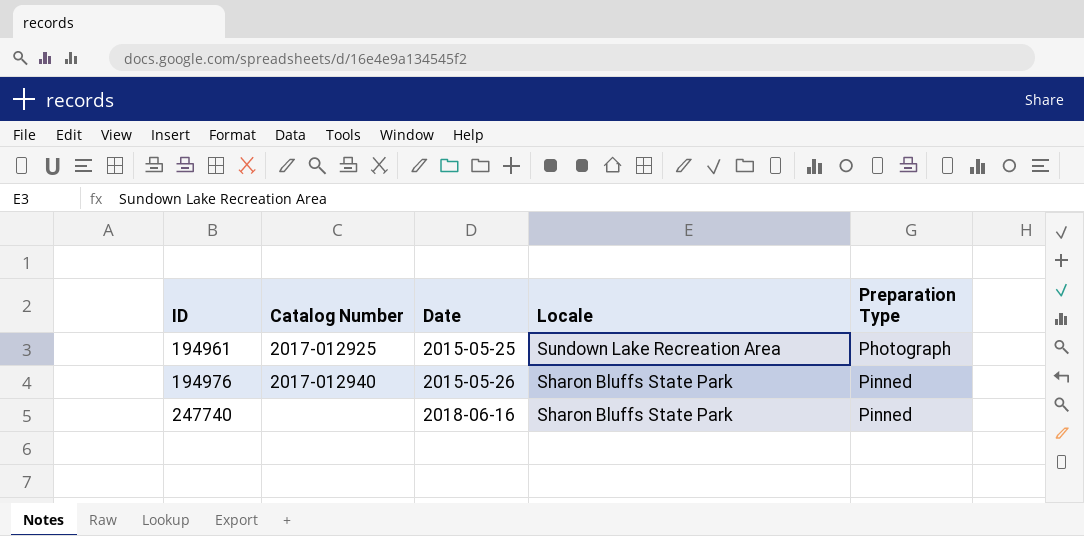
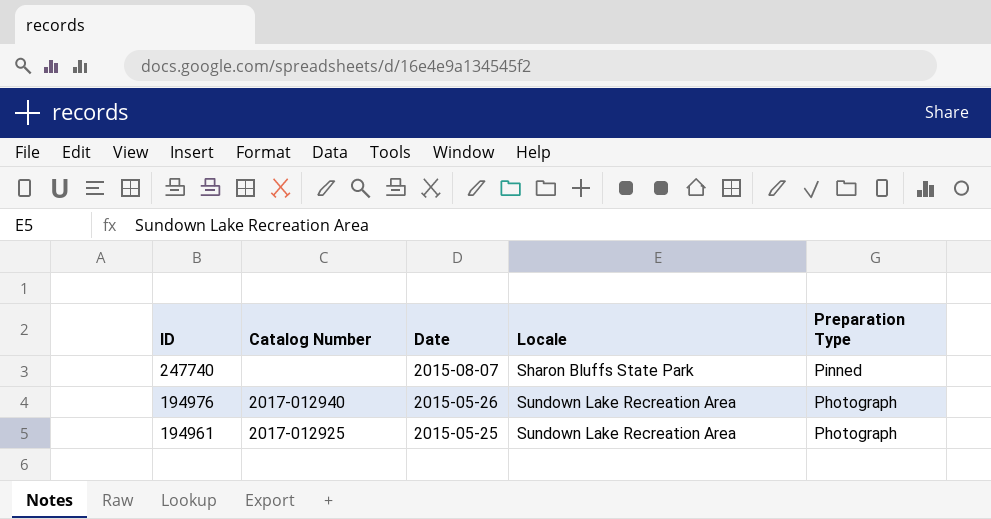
row order: ID ascending -> ID descending
247740 | Date: 2018-06-16 -> 2015-08-07
194976 | Locale: Sharon Bluffs State Park -> Sundown Lake Recreation Area
194976 | Preparation Type: Pinned -> Photograph

